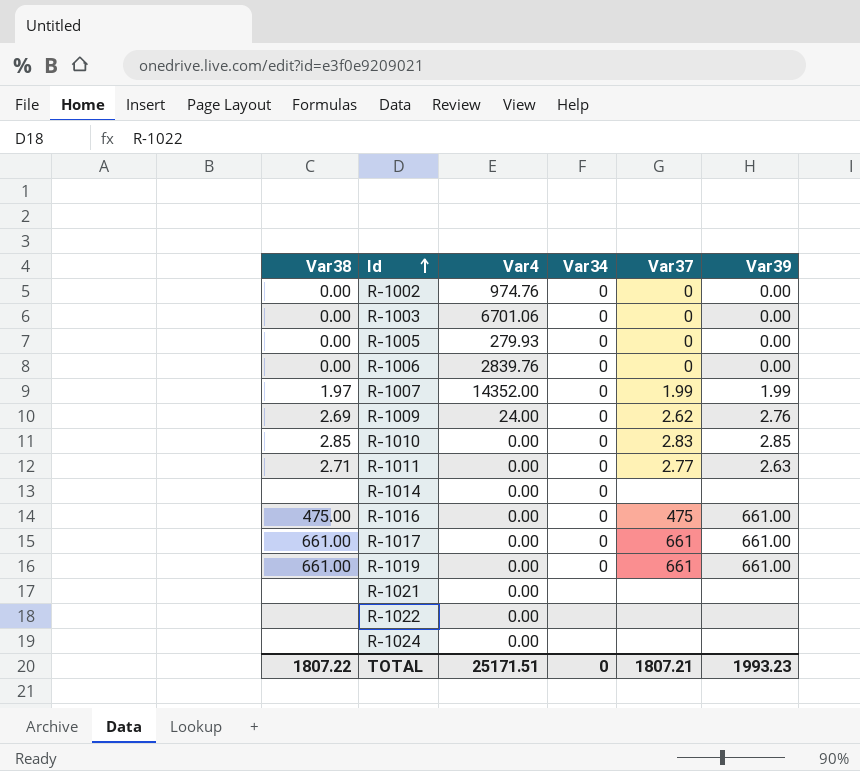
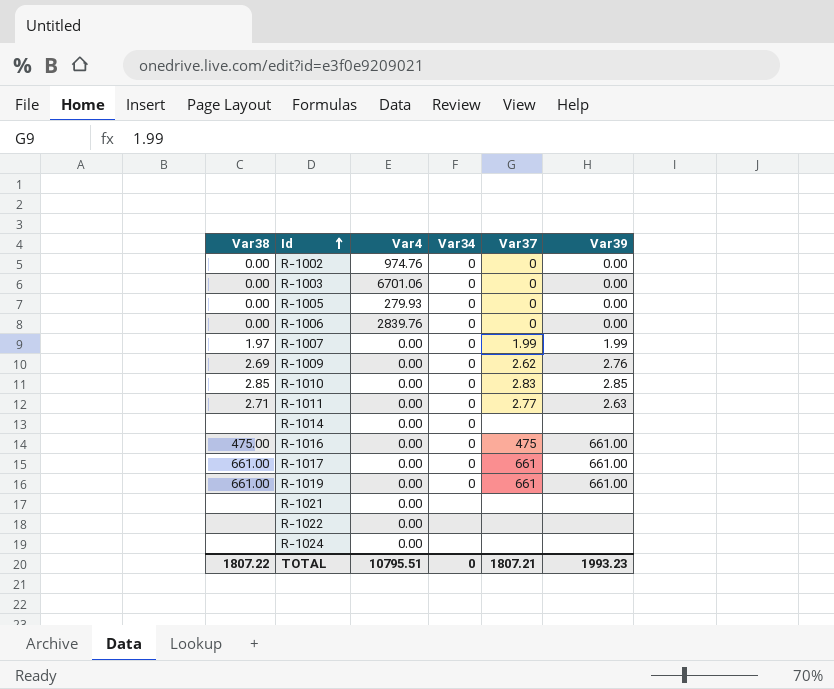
R-1007 | Var4: 14352.00 -> 0.00
R-1009 | Var4: 24.00 -> 0.00
TOTAL | Var4: 25171.51 -> 10795.51

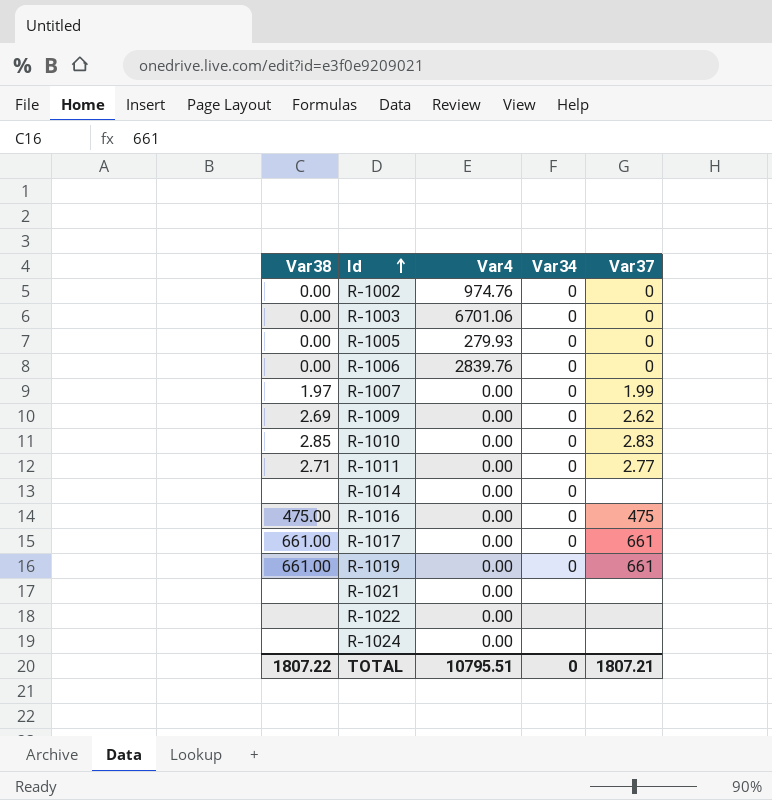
column Var39 | position: 6 -> none

